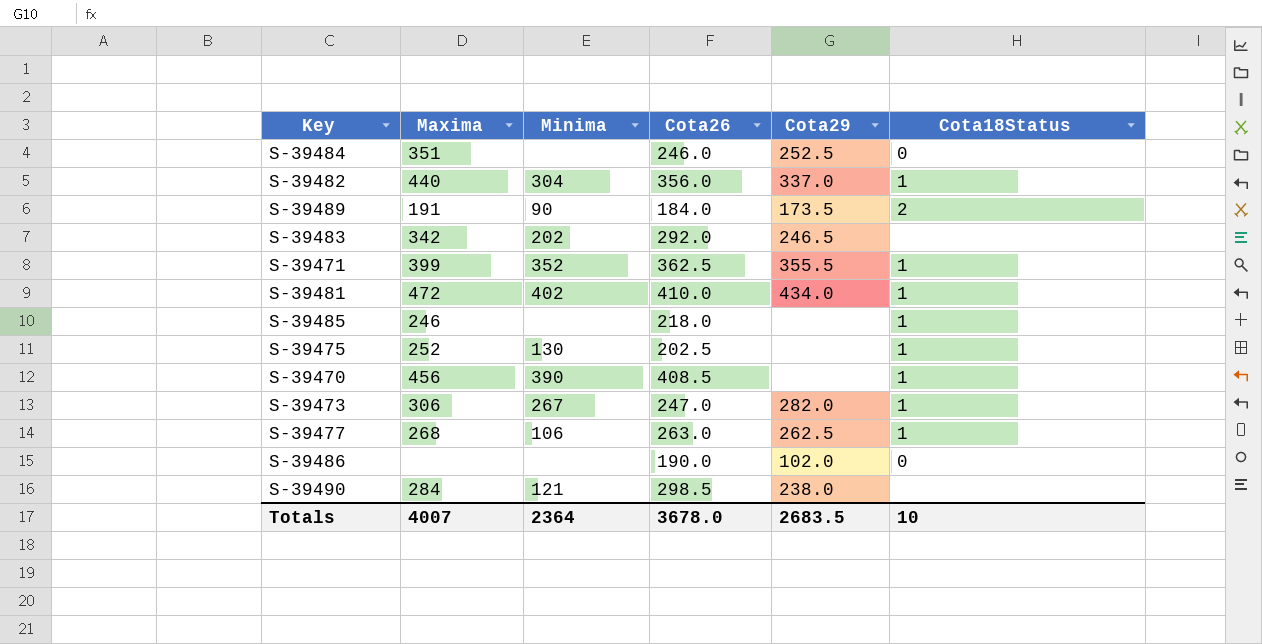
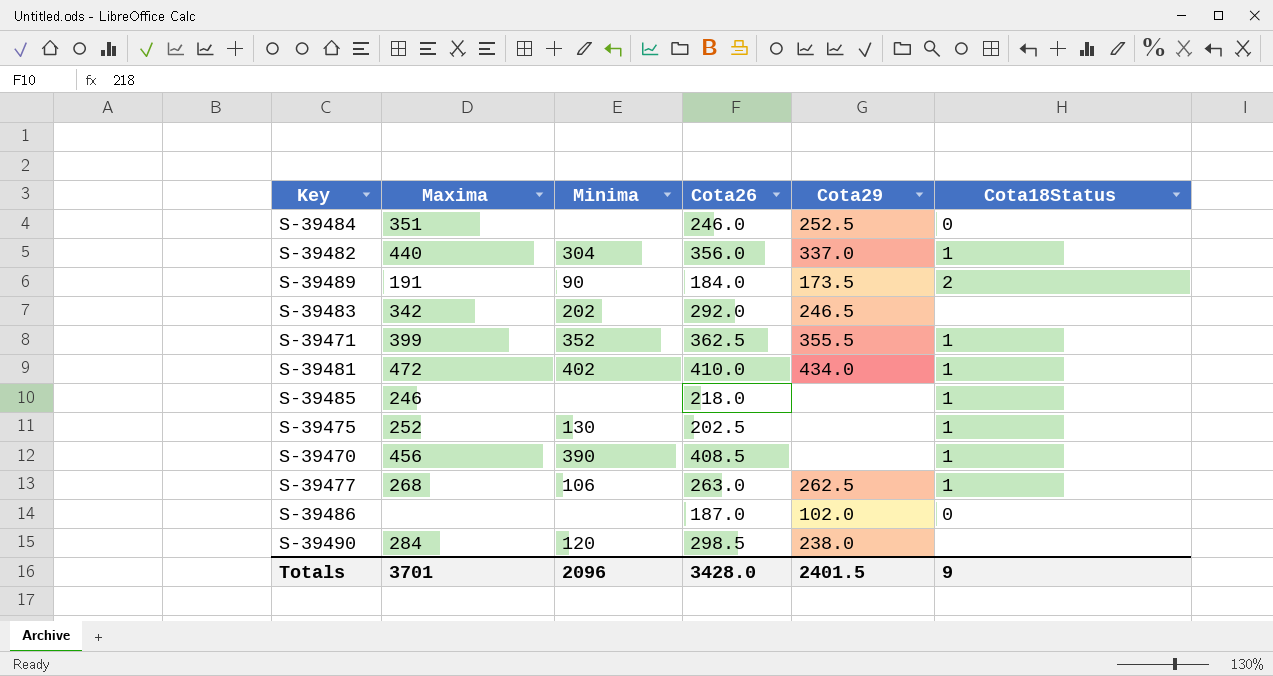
row S-39473: 306 | 267 | 247.0 | 282.0 | 1 -> none
S-39486 | Cota26: 190.0 -> 187.0
S-39490 | Minima: 121 -> 120
Totals | Maxima: 4007 -> 3701
Totals | Minima: 2364 -> 2096
Totals | Cota26: 3678.0 -> 3428.0
Totals | Cota29: 2683.5 -> 2401.5
Totals | Cota18Status: 10 -> 9

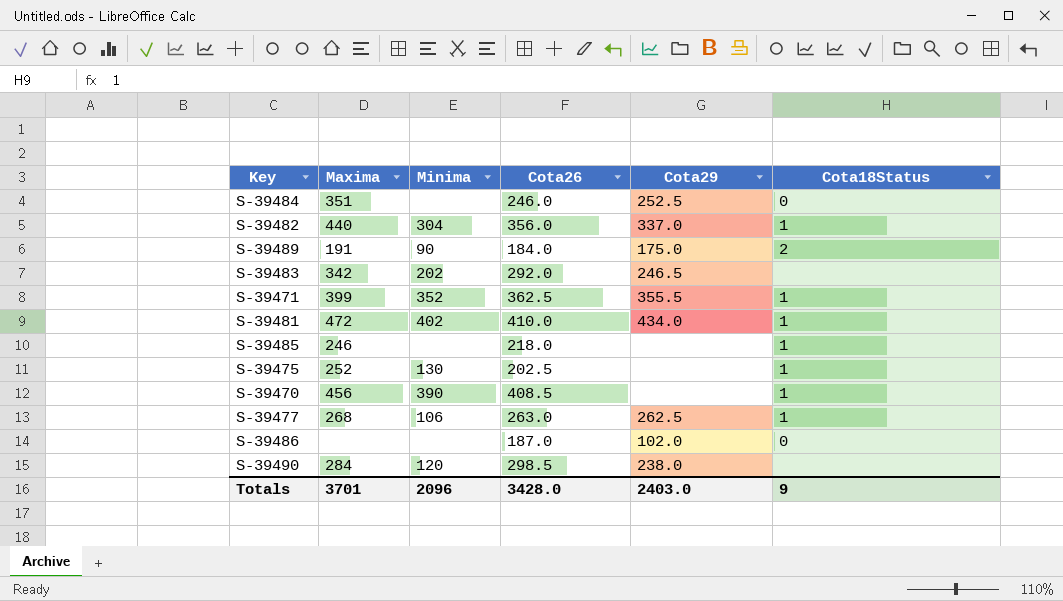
S-39489 | Cota29: 173.5 -> 175.0
Totals | Cota29: 2401.5 -> 2403.0

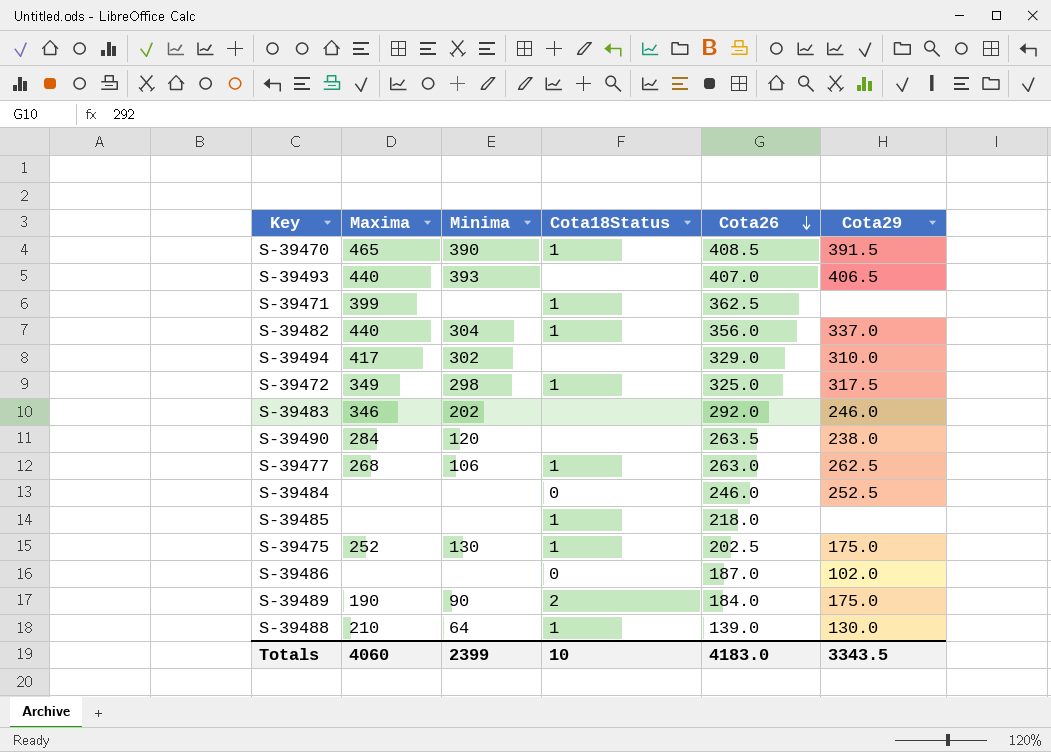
row order: none -> Cota26 descending
column Cota18Status | position: 6 -> 4
row S-39481: 472 | 402 | 410.0 | 434.0 | 1 -> none
S-39470 | Maxima: 456 -> 465
S-39470 | Cota29: none -> 391.5
row S-39493: none -> 440 | 393 | none | 407.0 | 406.5
S-39471 | Minima: 352 -> none
S-39471 | Cota29: 355.5 -> none
row S-39494: none -> 417 | 302 | none | 329.0 | 310.0
row S-39472: none -> 349 | 298 | 1 | 325.0 | 317.5
S-39483 | Maxima: 342 -> 346
S-39483 | Cota29: 246.5 -> 246.0
S-39490 | Cota26: 298.5 -> 263.5
S-39484 | Maxima: 351 -> none
S-39485 | Maxima: 246 -> none
S-39475 | Cota29: none -> 175.0
S-39489 | Maxima: 191 -> 190
row S-39488: none -> 210 | 64 | 1 | 139.0 | 130.0
Totals | Maxima: 3701 -> 4060
Totals | Minima: 2096 -> 2399
Totals | Cota18Status: 9 -> 10
Totals | Cota26: 3428.0 -> 4183.0
Totals | Cota29: 2403.0 -> 3343.5

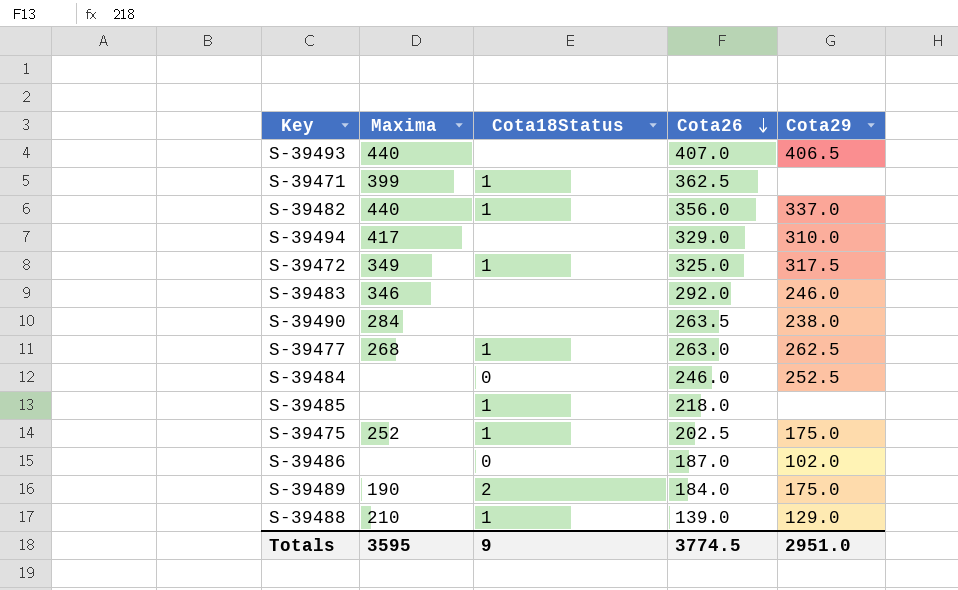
column Minima | position: 3 -> none
row S-39470: 465 | 390 | 1 | 408.5 | 391.5 -> none
S-39488 | Cota29: 130.0 -> 129.0
Totals | Maxima: 4060 -> 3595
Totals | Cota18Status: 10 -> 9
Totals | Cota26: 4183.0 -> 3774.5
Totals | Cota29: 3343.5 -> 2951.0

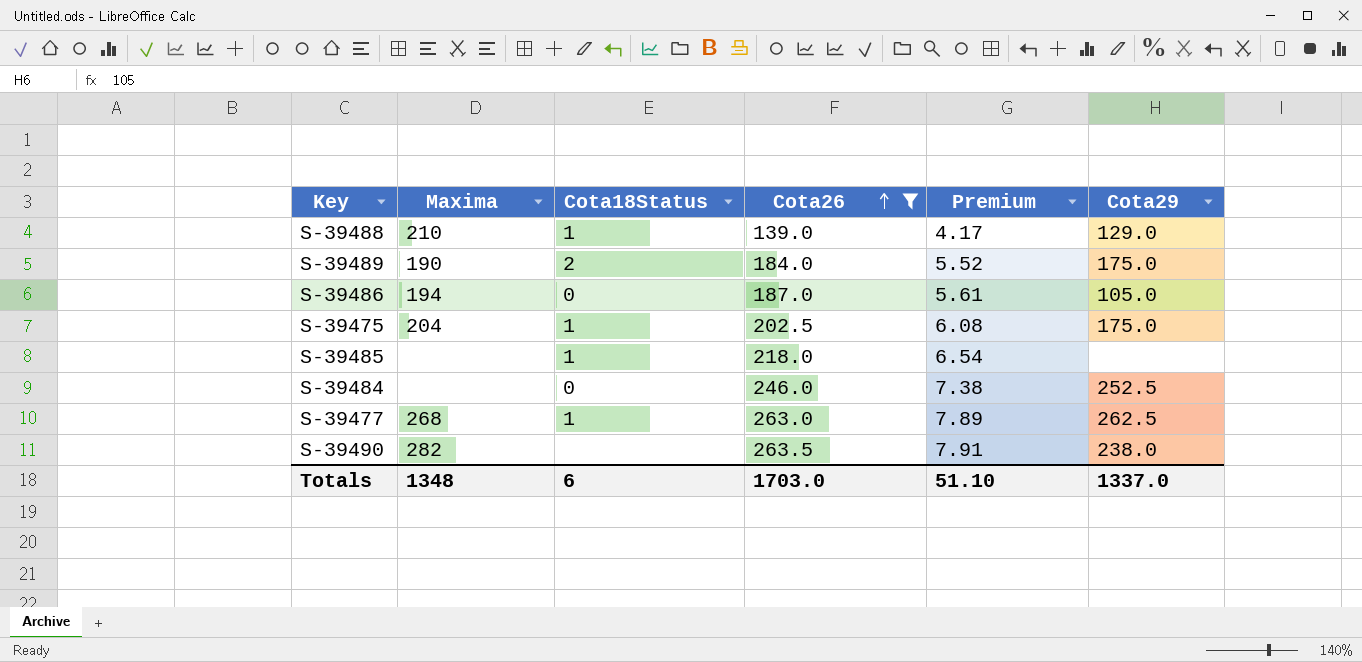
filter: none -> Cota26 <= 263.5
row order: Cota26 descending -> Cota26 ascending
column Premium | formula: none -> [Cota26] * 0.03
S-39486 | Maxima: none -> 194
S-39486 | Cota29: 102.0 -> 105.0
S-39475 | Maxima: 252 -> 204
S-39490 | Maxima: 284 -> 282
Totals | Maxima: 3595 -> 1348
Totals | Cota18Status: 9 -> 6
Totals | Cota26: 3774.5 -> 1703.0
Totals | Cota29: 2951.0 -> 1337.0

